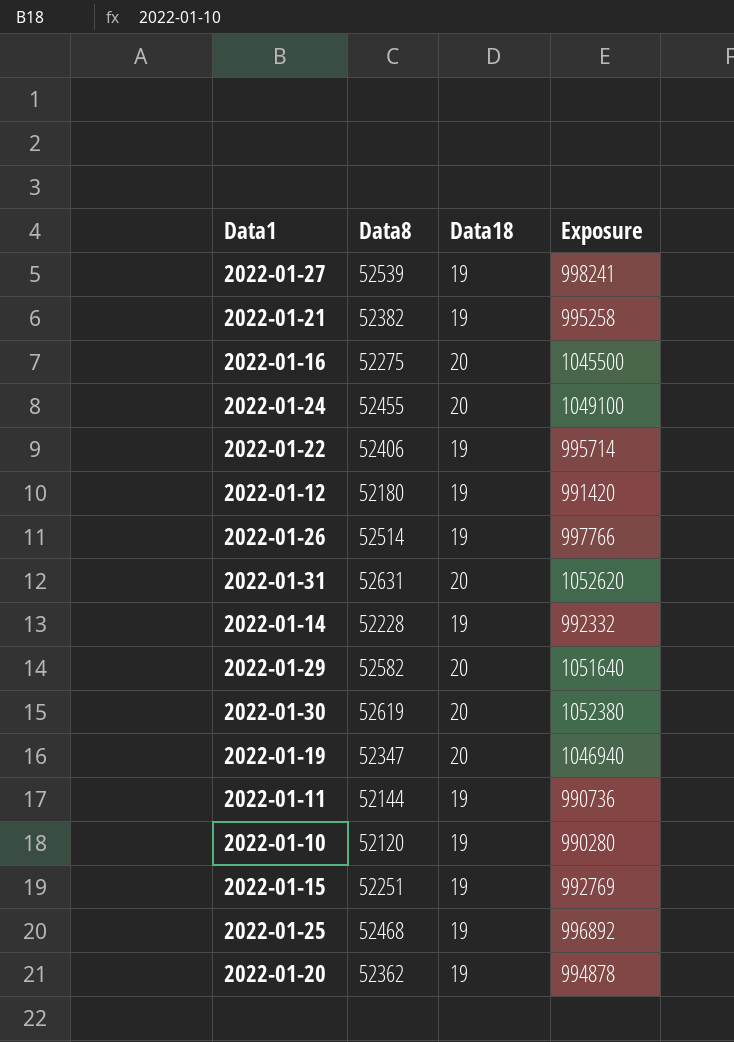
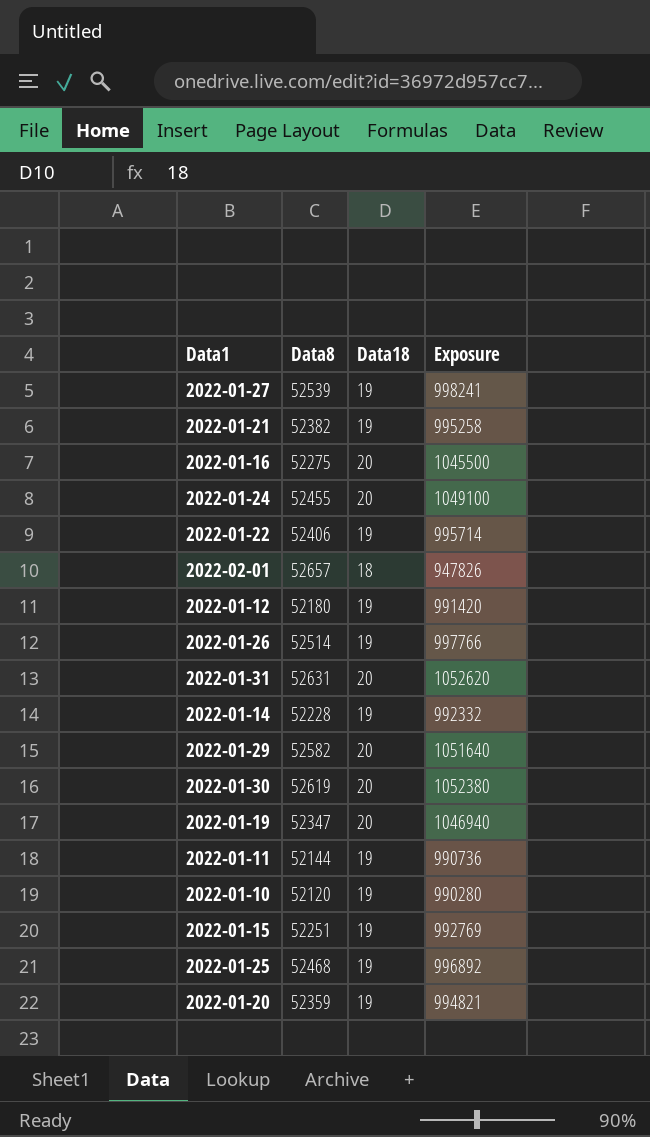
row 2022-02-01: none -> 52657 | 18 | 947826
2022-01-20 | Data8: 52362 -> 52359
2022-01-20 | Exposure: 994878 -> 994821

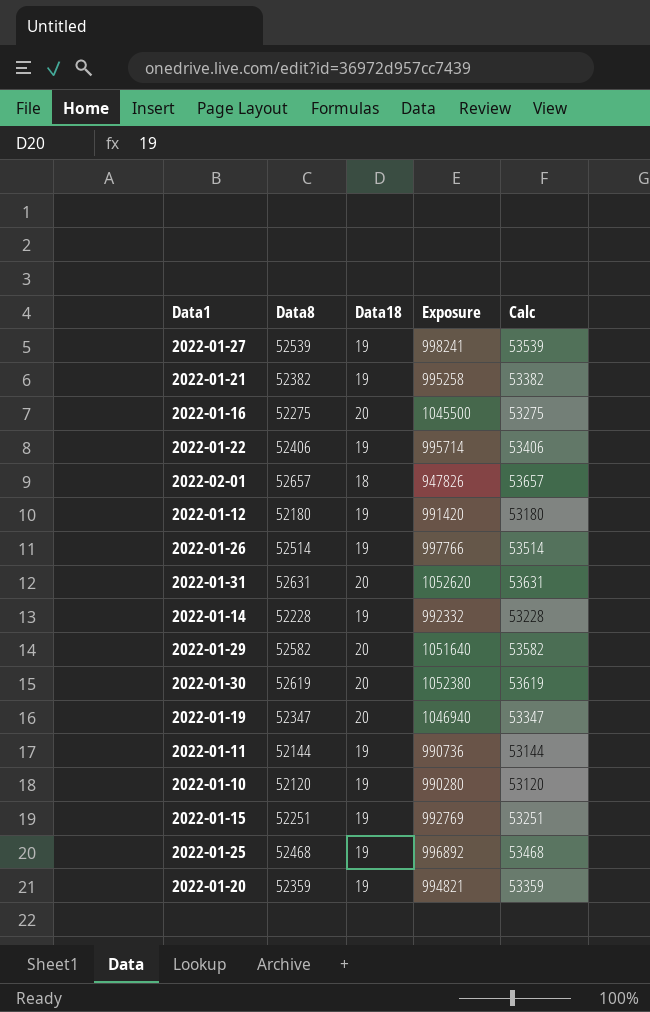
column Calc | formula: none -> [Data8] + 1000
row 2022-01-24: 52455 | 20 | 1049100 -> none

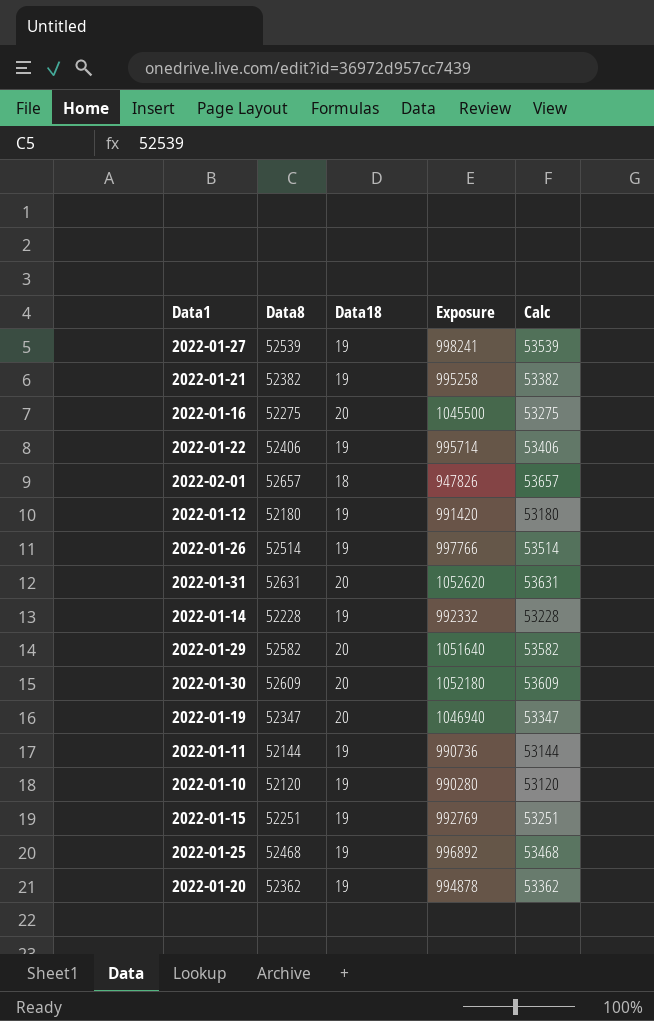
2022-01-30 | Data8: 52619 -> 52609
2022-01-30 | Exposure: 1052380 -> 1052180
2022-01-30 | Calc: 53619 -> 53609
2022-01-20 | Data8: 52359 -> 52362
2022-01-20 | Exposure: 994821 -> 994878
2022-01-20 | Calc: 53359 -> 53362

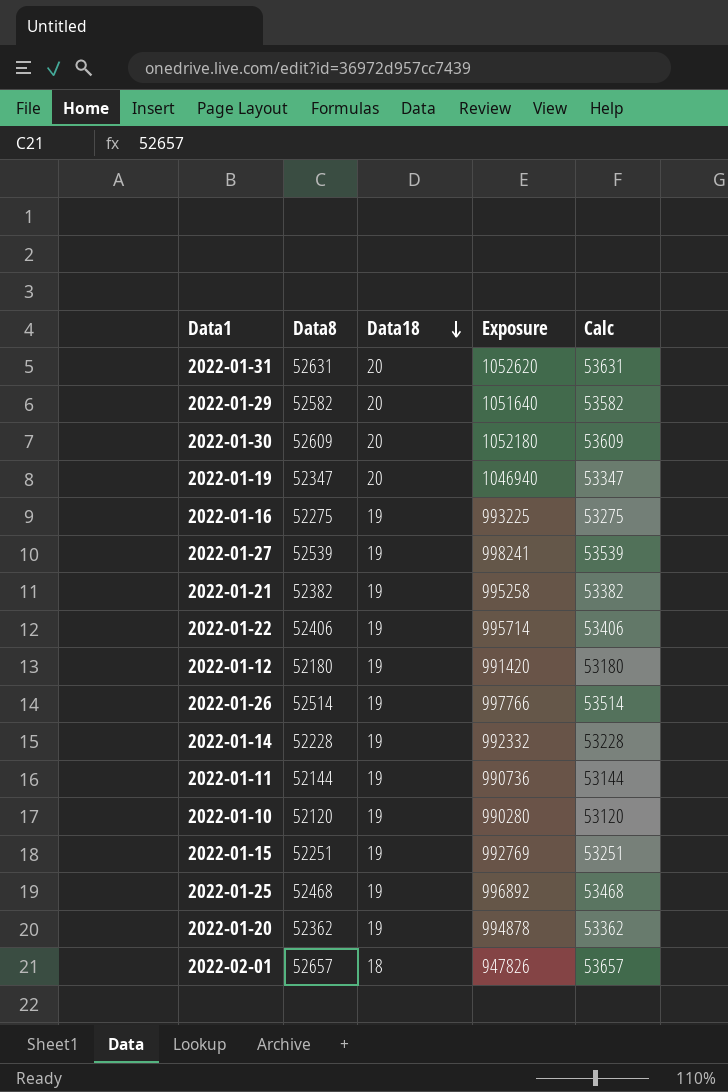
row order: none -> Data18 descending
2022-01-16 | Data18: 20 -> 19
2022-01-16 | Exposure: 1045500 -> 993225

